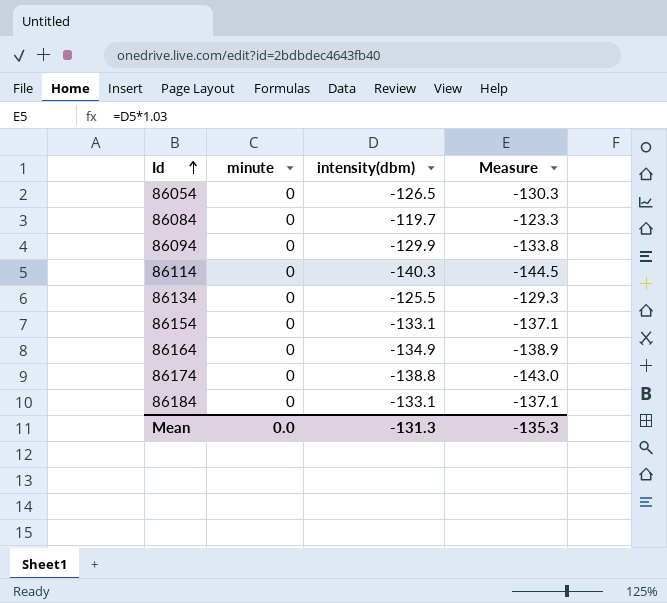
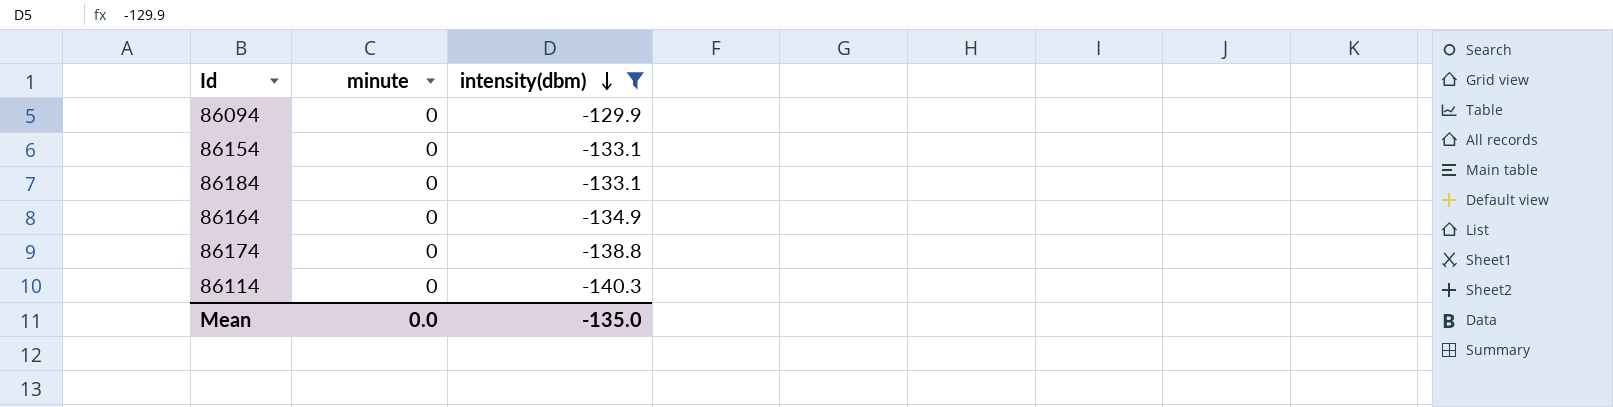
filter: none -> intensity(dbm) <= -129.9
row order: Id ascending -> intensity(dbm) descending
column Measure | formula: [intensity(dbm)] * 1.03 -> none
Mean | intensity(dbm): -131.3 -> -135.0

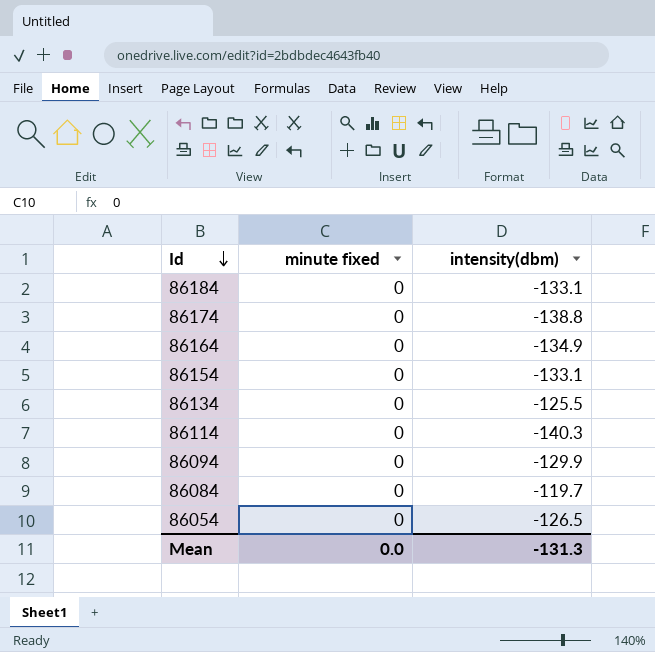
filter: intensity(dbm) <= -129.9 -> none
row order: intensity(dbm) descending -> Id descending
column name: minute -> minute fixed
Mean | intensity(dbm): -135.0 -> -131.3

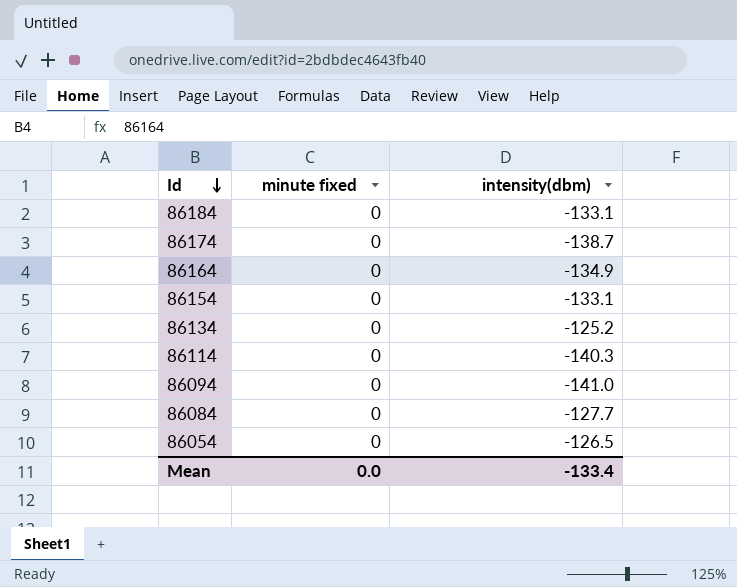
86174 | intensity(dbm): -138.8 -> -138.7
86134 | intensity(dbm): -125.5 -> -125.2
86094 | intensity(dbm): -129.9 -> -141.0
86084 | intensity(dbm): -119.7 -> -127.7
Mean | intensity(dbm): -131.3 -> -133.4

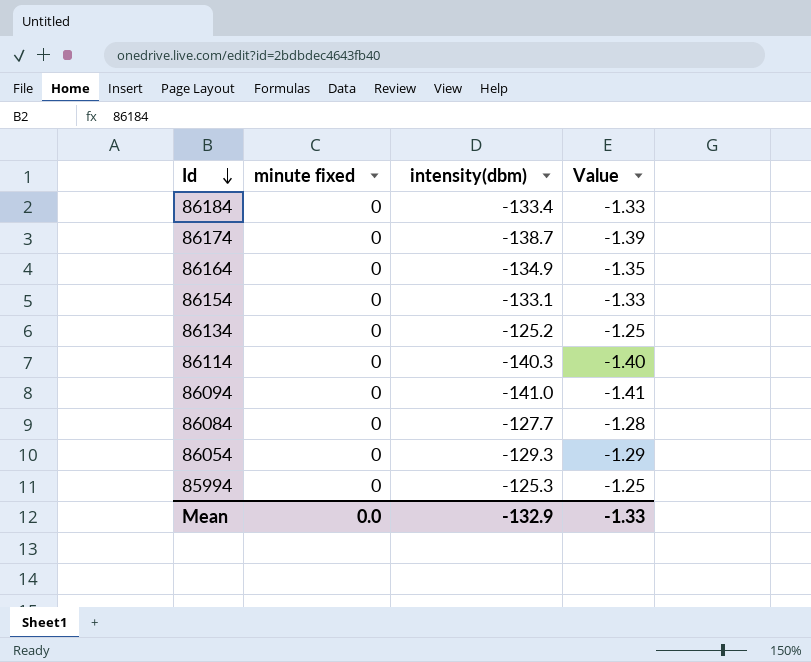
column Value | formula: none -> [intensity(dbm)] * 0.01
86184 | intensity(dbm): -133.1 -> -133.4
86054 | intensity(dbm): -126.5 -> -129.3
row 85994: none -> 0 | -125.3 | -1.25
Mean | intensity(dbm): -133.4 -> -132.9

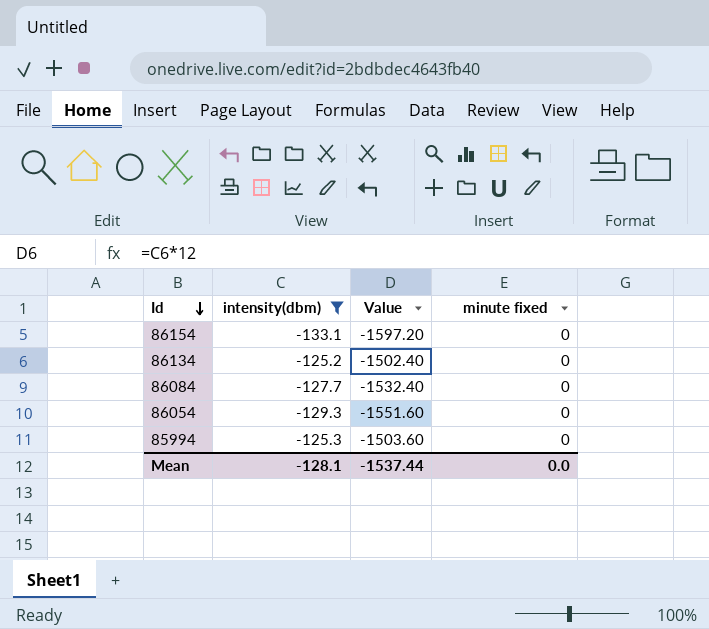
filter: none -> intensity(dbm) >= -133.1
column Value | formula: [intensity(dbm)] * 0.01 -> [intensity(dbm)] * 12
column minute fixed | position: 2 -> 4
Mean | intensity(dbm): -132.9 -> -128.1
Mean | Value: -1.33 -> -1537.44

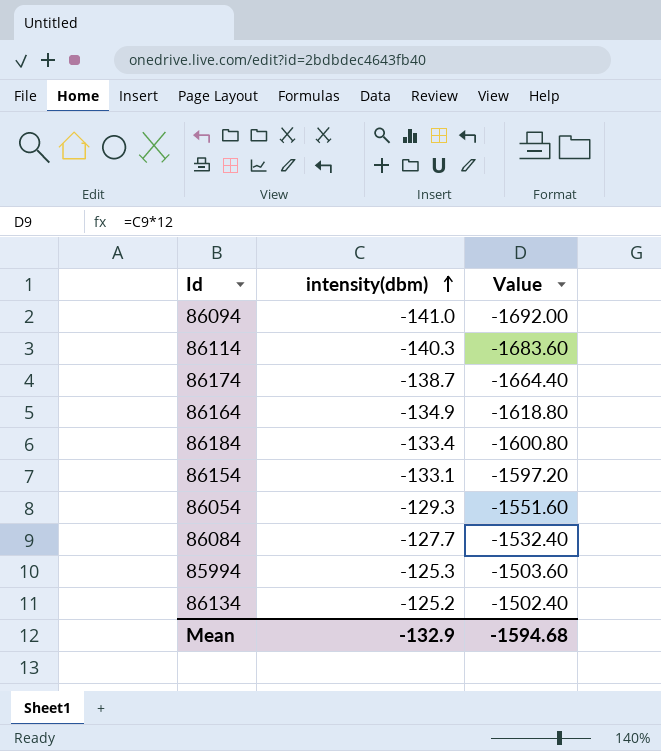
filter: intensity(dbm) >= -133.1 -> none
row order: Id descending -> intensity(dbm) ascending
column minute fixed | position: 4 -> none
Mean | intensity(dbm): -128.1 -> -132.9
Mean | Value: -1537.44 -> -1594.68

